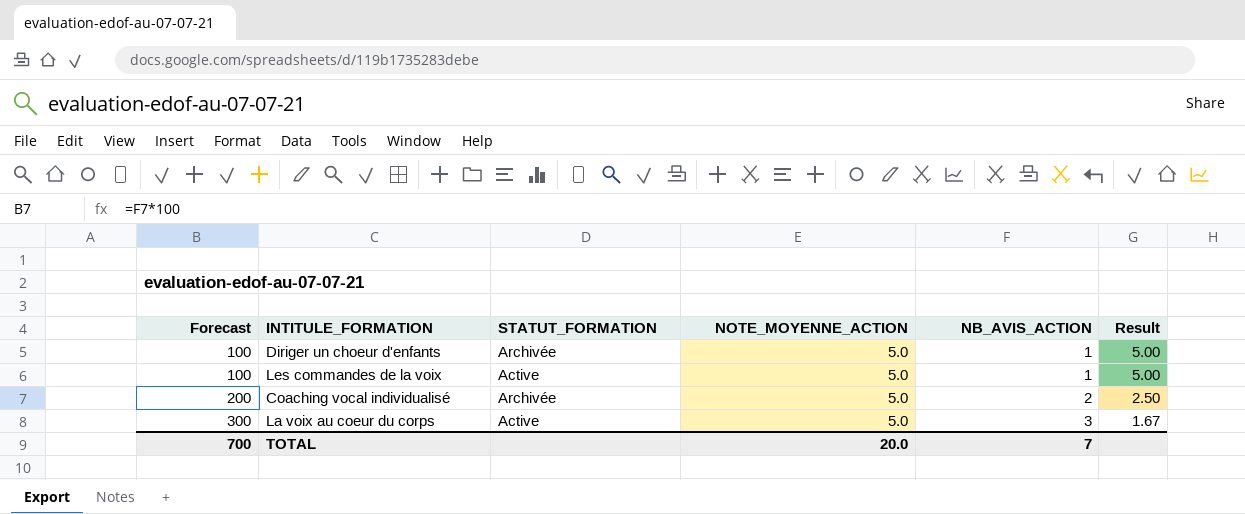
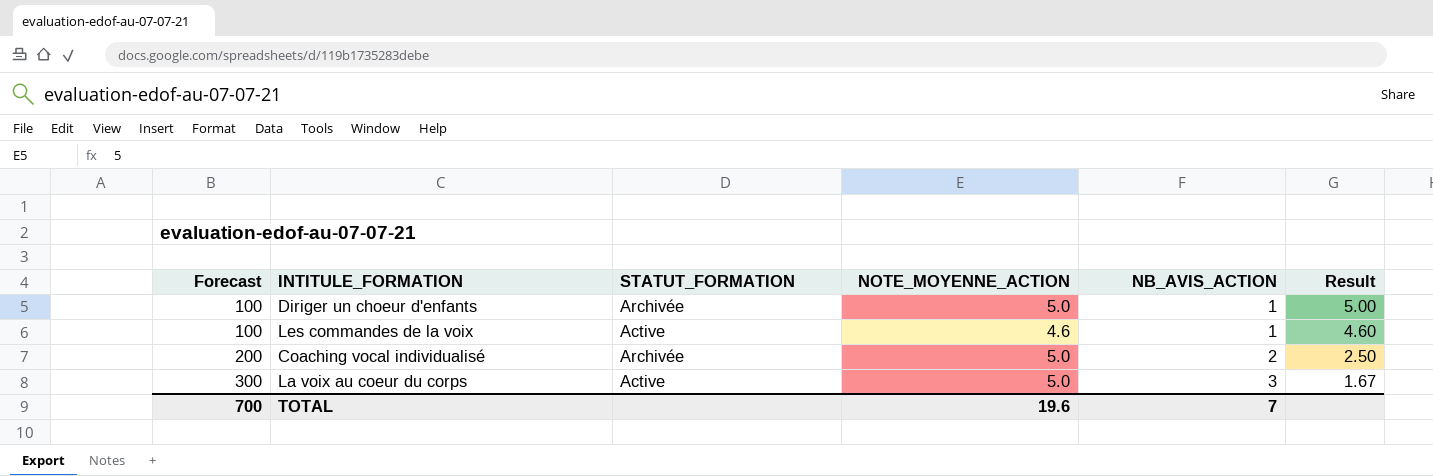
Les commandes de la voix | NOTE_MOYENNE_ACTION: 5.0 -> 4.6
Les commandes de la voix | Result: 5.00 -> 4.60
TOTAL | NOTE_MOYENNE_ACTION: 20.0 -> 19.6

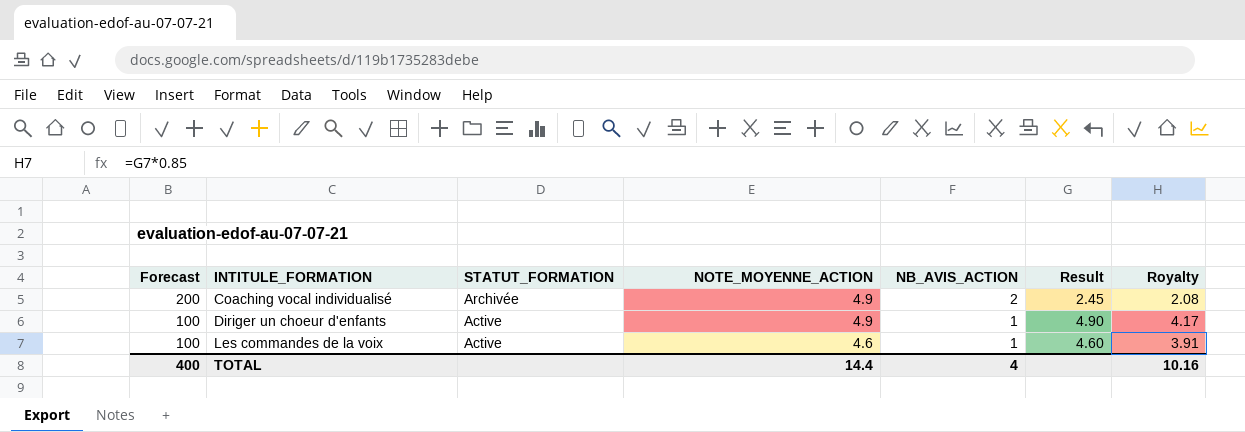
row order: Forecast ascending -> Forecast descending
column Royalty | formula: none -> [Result] * 0.85
row La voix au coeur du corps: 300 | Active | 5.0 | 3 | 1.67 -> none
Coaching vocal individualisé | NOTE_MOYENNE_ACTION: 5.0 -> 4.9
Coaching vocal individualisé | Result: 2.50 -> 2.45
Diriger un choeur d'enfants | STATUT_FORMATION: Archivée -> Active
Diriger un choeur d'enfants | NOTE_MOYENNE_ACTION: 5.0 -> 4.9
Diriger un choeur d'enfants | Result: 5.00 -> 4.90
TOTAL | Forecast: 700 -> 400
TOTAL | NOTE_MOYENNE_ACTION: 19.6 -> 14.4
TOTAL | NB_AVIS_ACTION: 7 -> 4

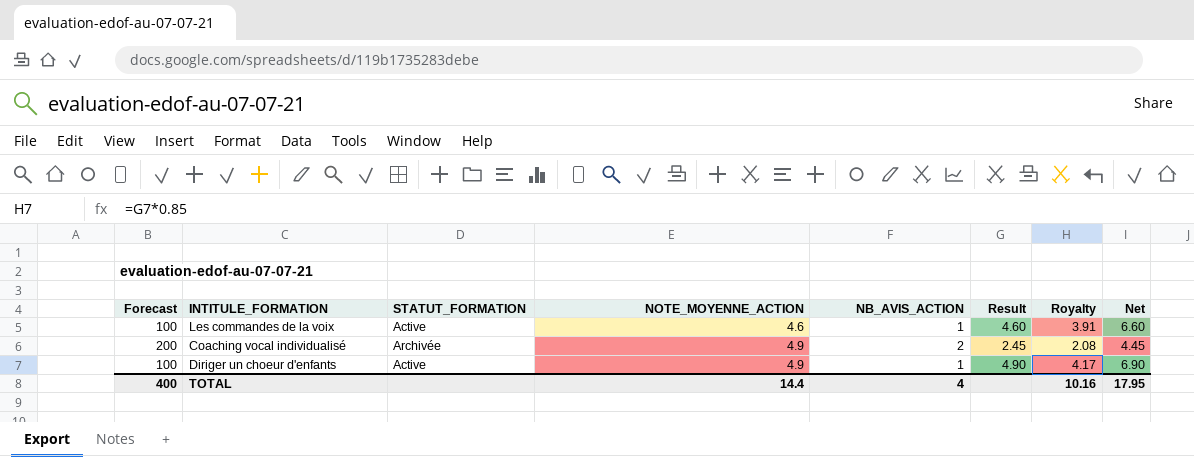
row order: Forecast descending -> NOTE_MOYENNE_ACTION ascending
column Net | formula: none -> [Result] + 2

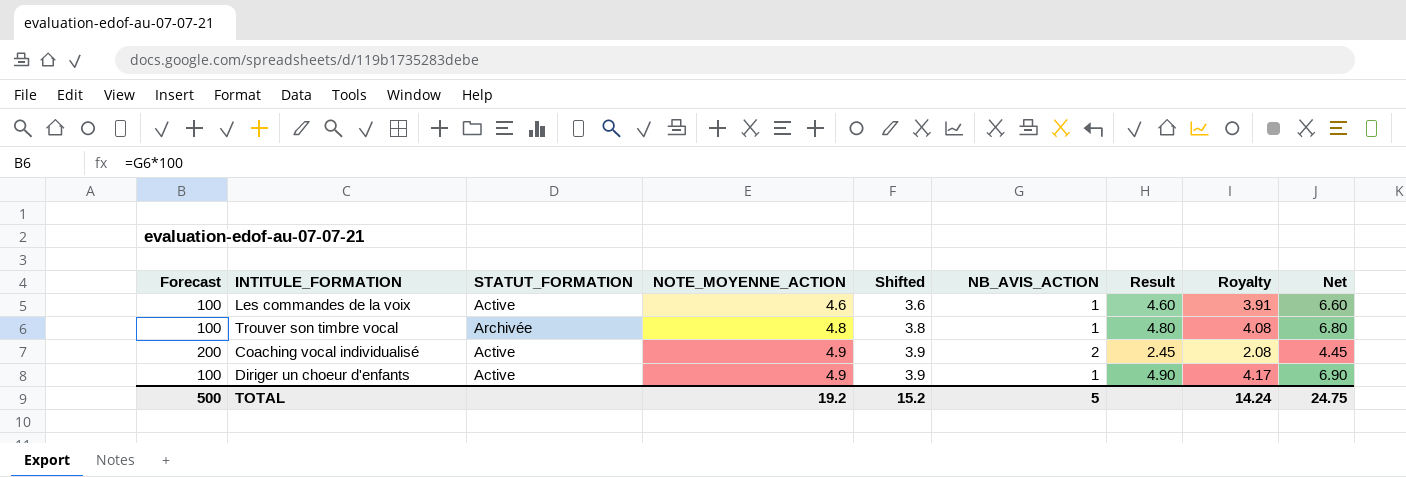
column Shifted | formula: none -> [NOTE_MOYENNE_ACTION] - 1
row Trouver son timbre vocal: none -> 100 | Archivée | 4.8 | 3.8 | 1 | 4.80 | 4.08 | 6.80
Coaching vocal individualisé | STATUT_FORMATION: Archivée -> Active
TOTAL | Forecast: 400 -> 500
TOTAL | NOTE_MOYENNE_ACTION: 14.4 -> 19.2
TOTAL | NB_AVIS_ACTION: 4 -> 5
TOTAL | Royalty: 10.16 -> 14.24
TOTAL | Net: 17.95 -> 24.75

